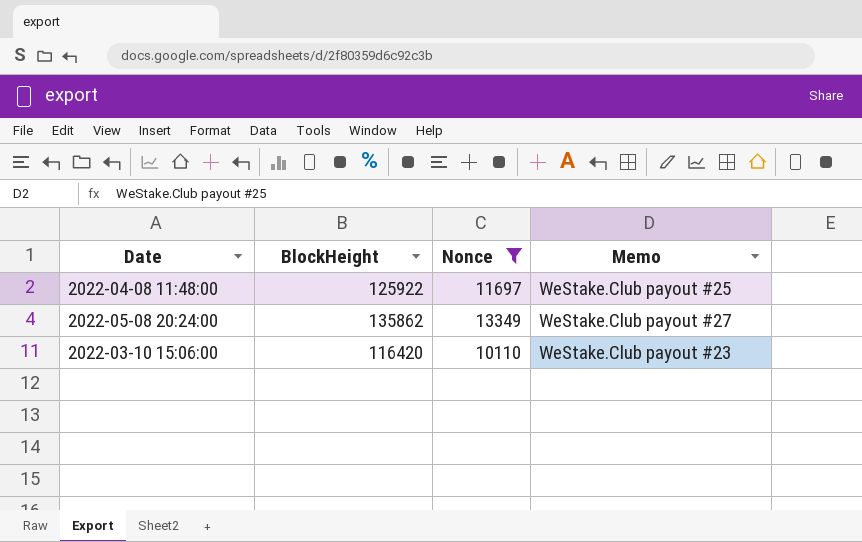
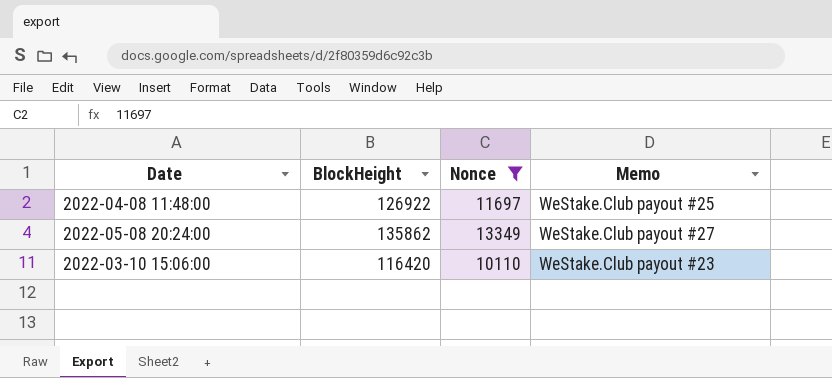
2022-04-08 11:48:00 | BlockHeight: 125922 -> 126922

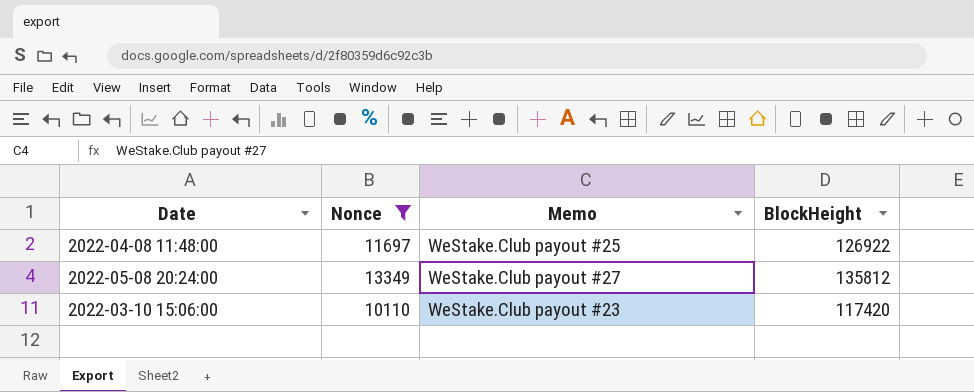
column BlockHeight | position: 2 -> 4
2022-05-08 20:24:00 | BlockHeight: 135862 -> 135812
2022-03-10 15:06:00 | BlockHeight: 116420 -> 117420

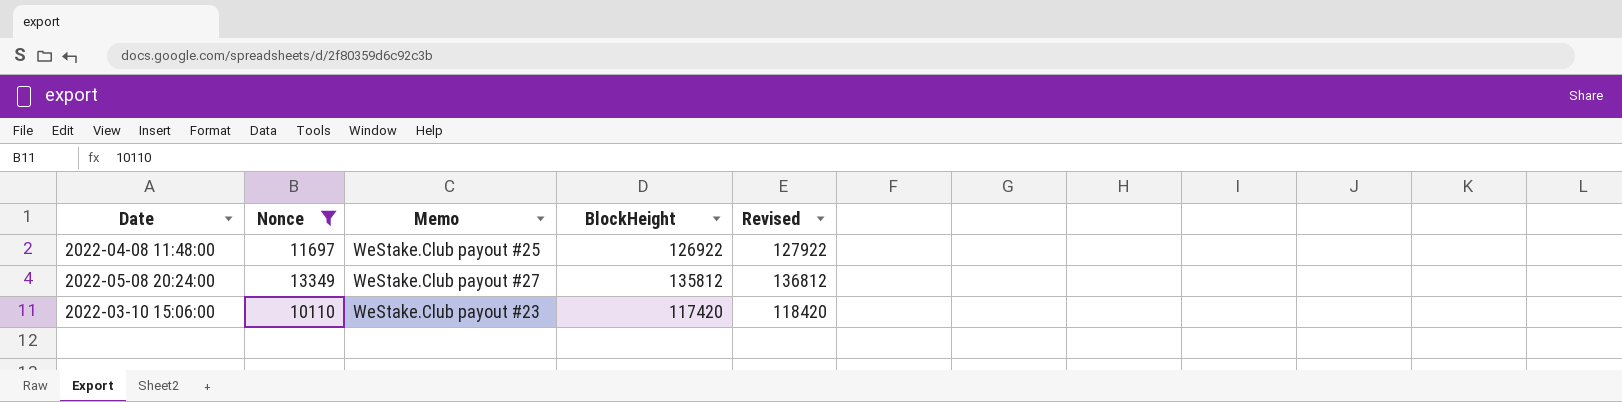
column Revised | formula: none -> [BlockHeight] + 1000

